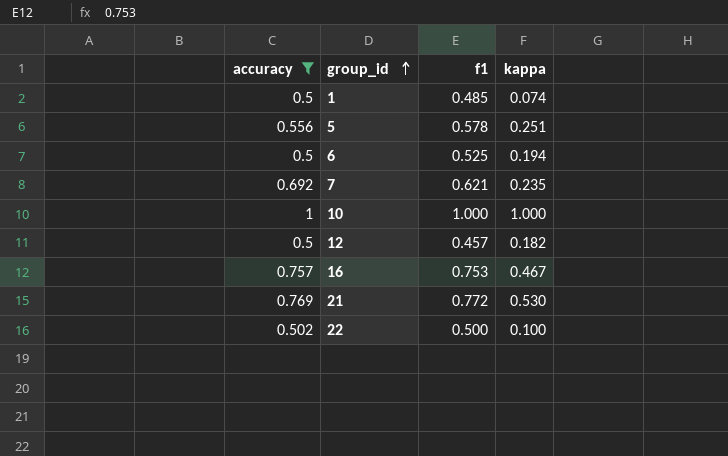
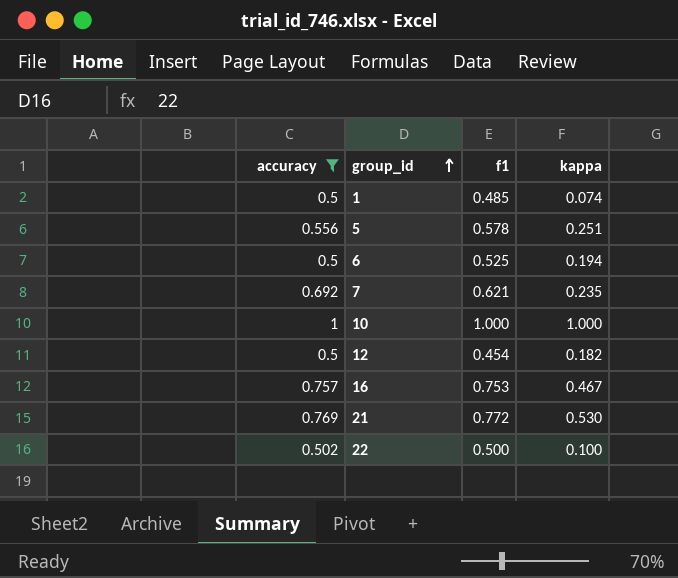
12 | f1: 0.457 -> 0.454

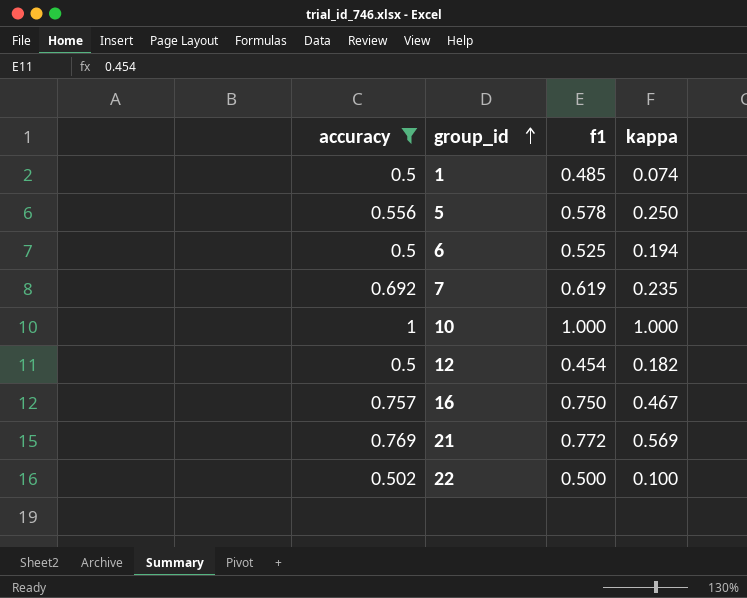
5 | kappa: 0.251 -> 0.250
7 | f1: 0.621 -> 0.619
16 | f1: 0.753 -> 0.750
21 | kappa: 0.530 -> 0.569

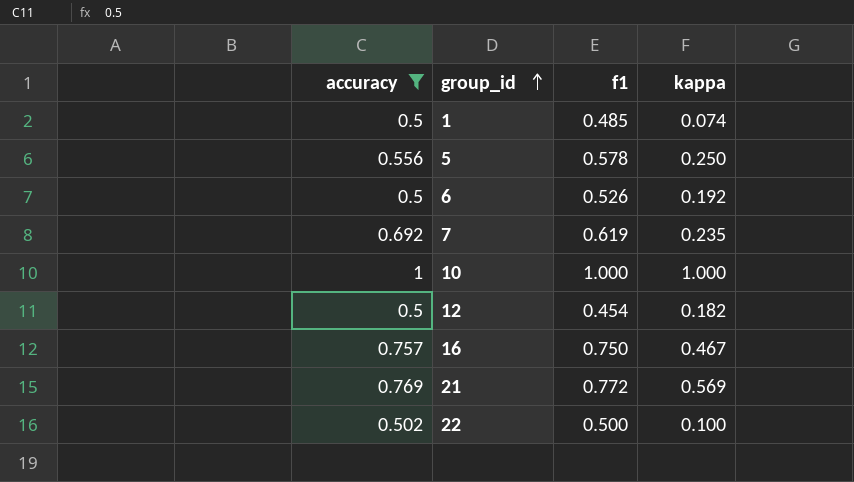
6 | f1: 0.525 -> 0.526
6 | kappa: 0.194 -> 0.192

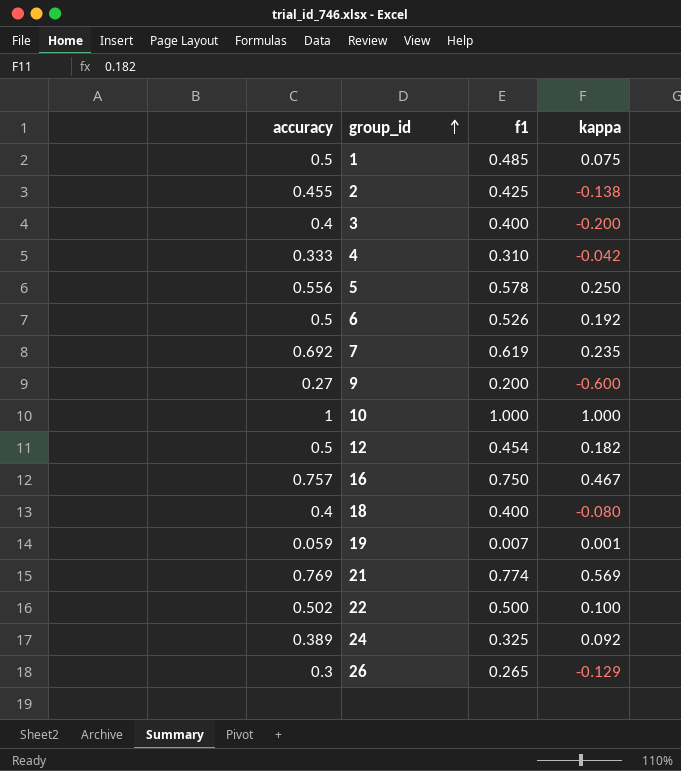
filter: accuracy >= 0.5 -> none
1 | kappa: 0.074 -> 0.075
21 | f1: 0.772 -> 0.774

